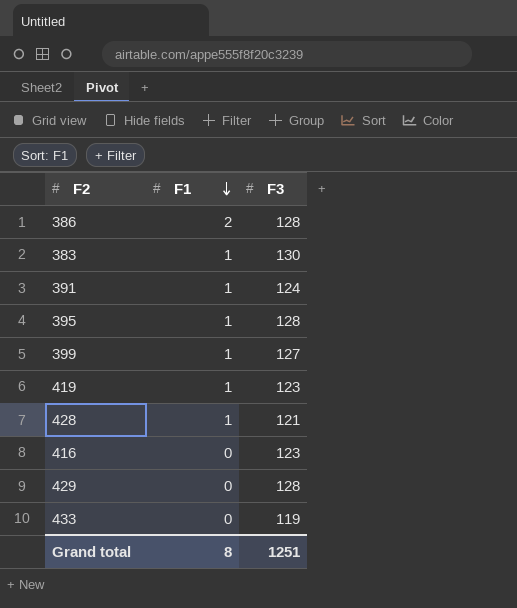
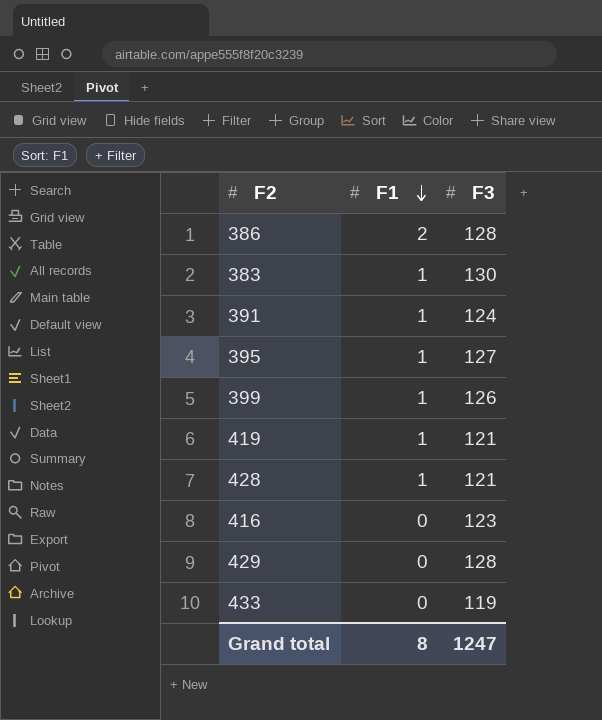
395 | F3: 128 -> 127
399 | F3: 127 -> 126
419 | F3: 123 -> 121
Grand total | F3: 1251 -> 1247

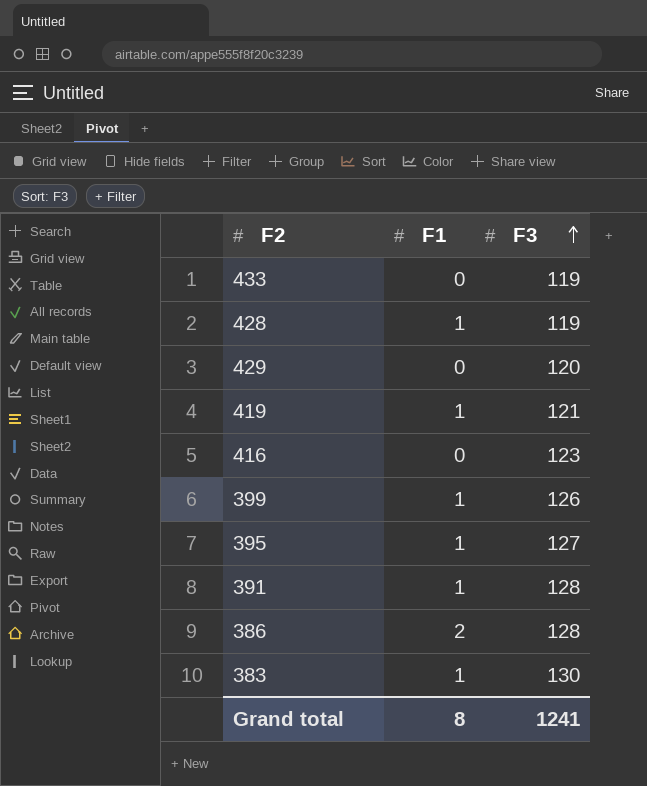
row order: F1 descending -> F3 ascending
428 | F3: 121 -> 119
429 | F3: 128 -> 120
391 | F3: 124 -> 128
Grand total | F3: 1247 -> 1241

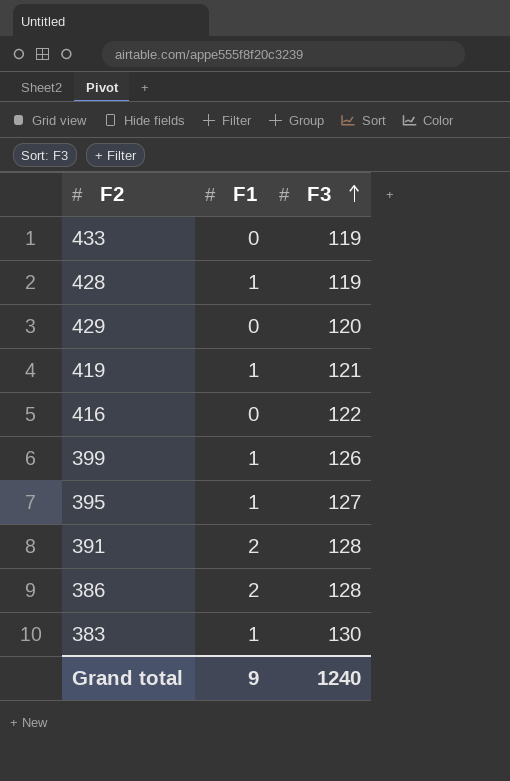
416 | F3: 123 -> 122
391 | F1: 1 -> 2
Grand total | F1: 8 -> 9
Grand total | F3: 1241 -> 1240

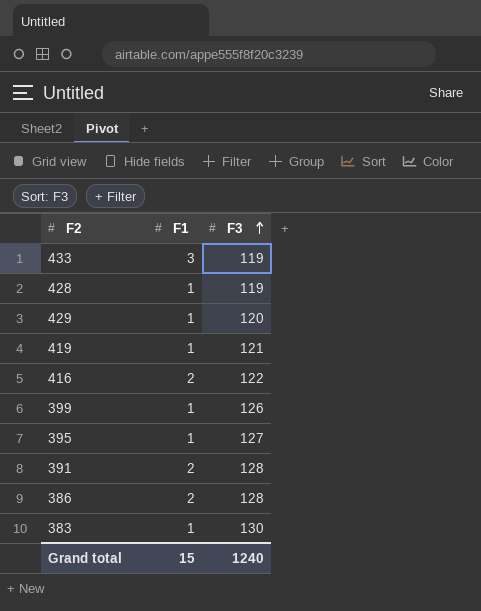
433 | F1: 0 -> 3
429 | F1: 0 -> 1
416 | F1: 0 -> 2
Grand total | F1: 9 -> 15

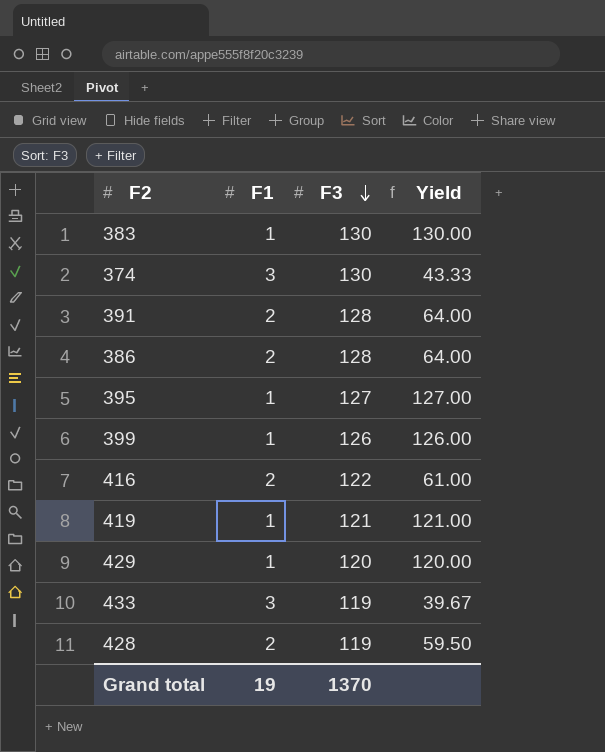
row order: F3 ascending -> F3 descending
column Yield | formula: none -> [F3] / [F1]
row 374: none -> 3 | 130 | 43.33
428 | F1: 1 -> 2
Grand total | F1: 15 -> 19
Grand total | F3: 1240 -> 1370

